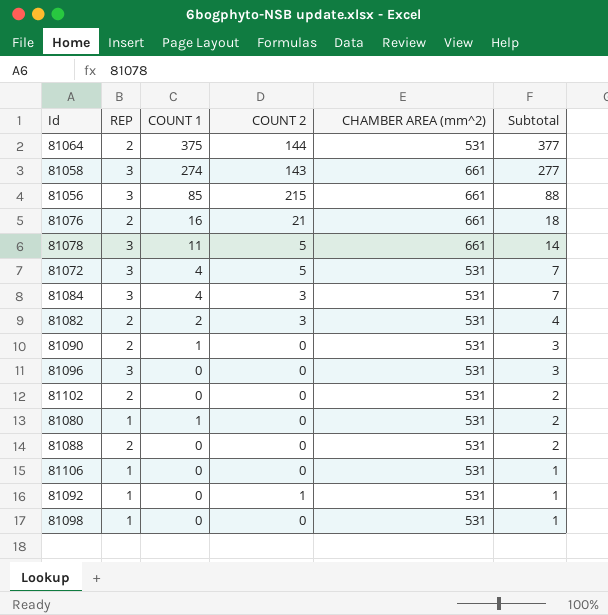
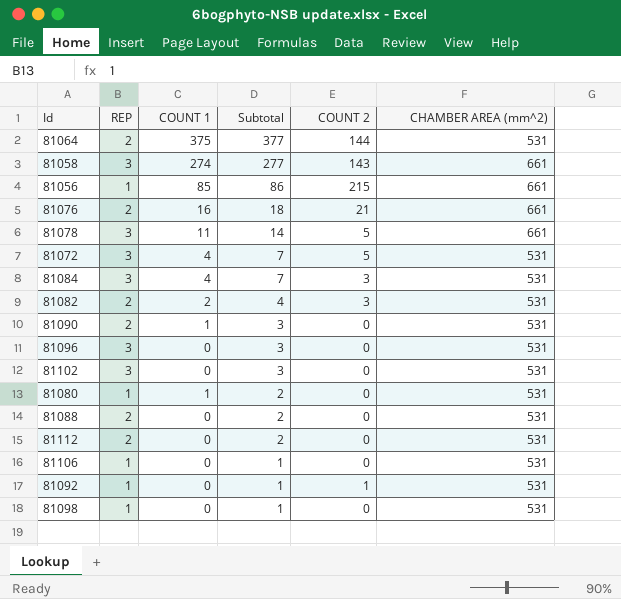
column Subtotal | position: 6 -> 4
81056 | REP: 3 -> 1
81056 | Subtotal: 88 -> 86
81102 | REP: 2 -> 3
81102 | Subtotal: 2 -> 3
row 81112: none -> 2 | 0 | 2 | 0 | 531

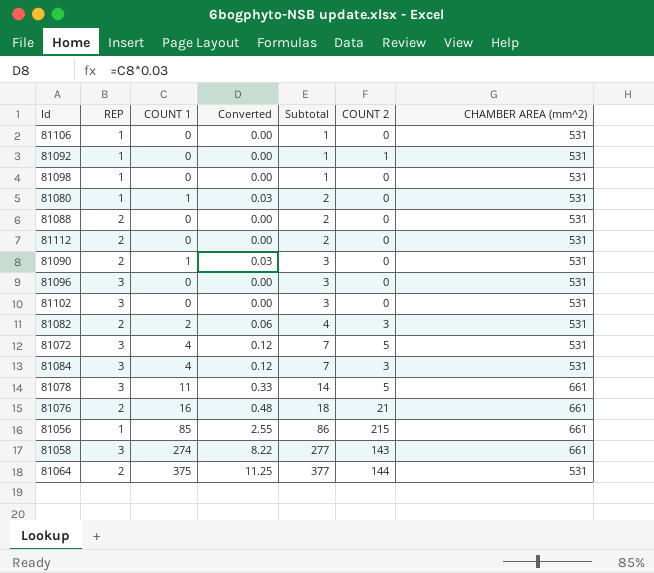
row order: Subtotal descending -> Subtotal ascending
column Converted | formula: none -> [COUNT 1] * 0.03

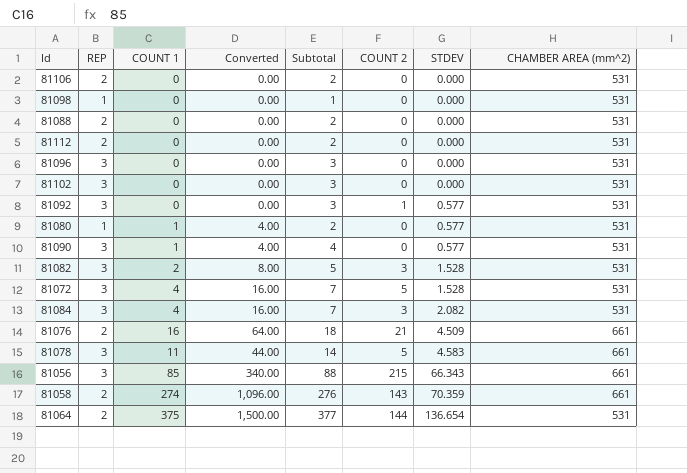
row order: Subtotal ascending -> STDEV ascending
column Converted | formula: [COUNT 1] * 0.03 -> [COUNT 1] * 4
column STDEV | position: none -> 7
81106 | REP: 1 -> 2
81106 | Subtotal: 1 -> 2
81092 | REP: 1 -> 3
81092 | Subtotal: 1 -> 3
81090 | REP: 2 -> 3
81090 | Subtotal: 3 -> 4
81082 | REP: 2 -> 3
81082 | Subtotal: 4 -> 5
81056 | REP: 1 -> 3
81056 | Subtotal: 86 -> 88
81058 | REP: 3 -> 2
81058 | Subtotal: 277 -> 276

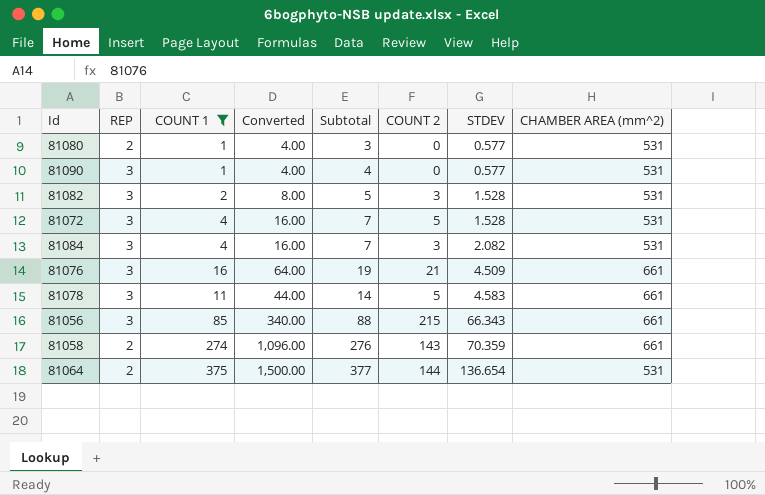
filter: none -> COUNT 1 != 0
81080 | REP: 1 -> 2
81080 | Subtotal: 2 -> 3
81076 | REP: 2 -> 3
81076 | Subtotal: 18 -> 19

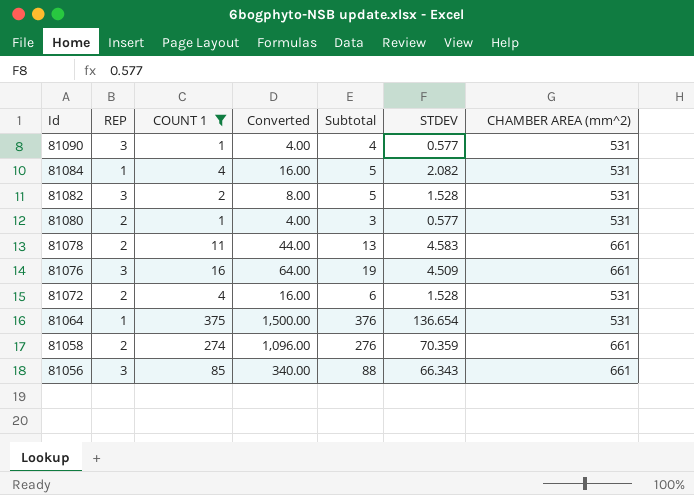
row order: STDEV ascending -> Id descending
column COUNT 2 | position: 6 -> none
81084 | REP: 3 -> 1
81084 | Subtotal: 7 -> 5
81078 | REP: 3 -> 2
81078 | Subtotal: 14 -> 13
81072 | REP: 3 -> 2
81072 | Subtotal: 7 -> 6
81064 | REP: 2 -> 1
81064 | Subtotal: 377 -> 376

